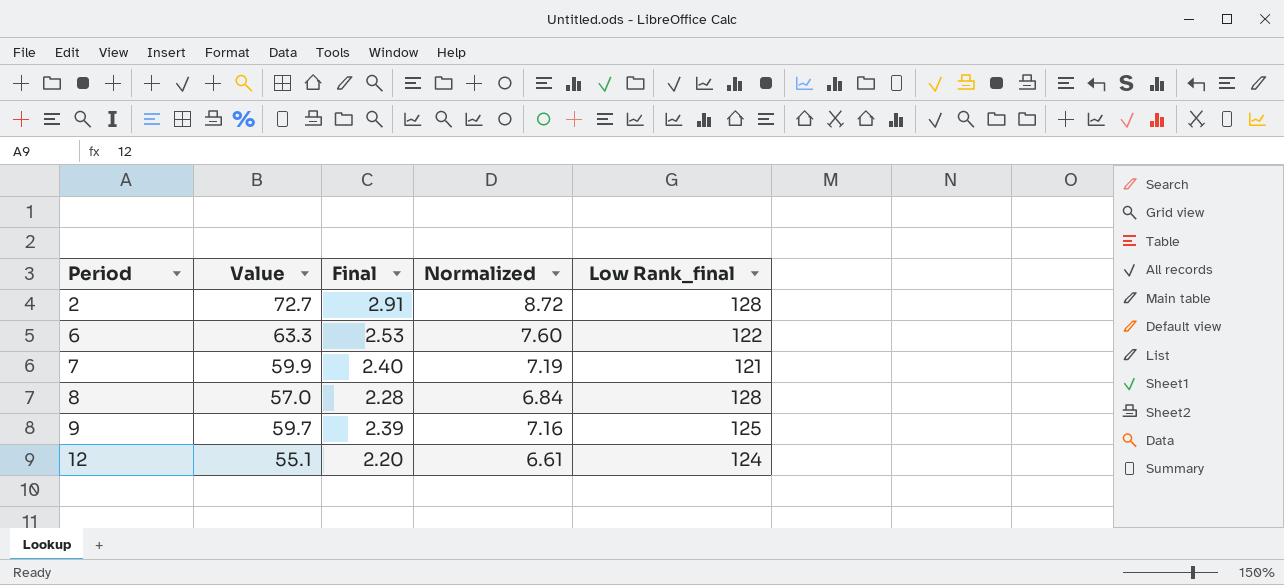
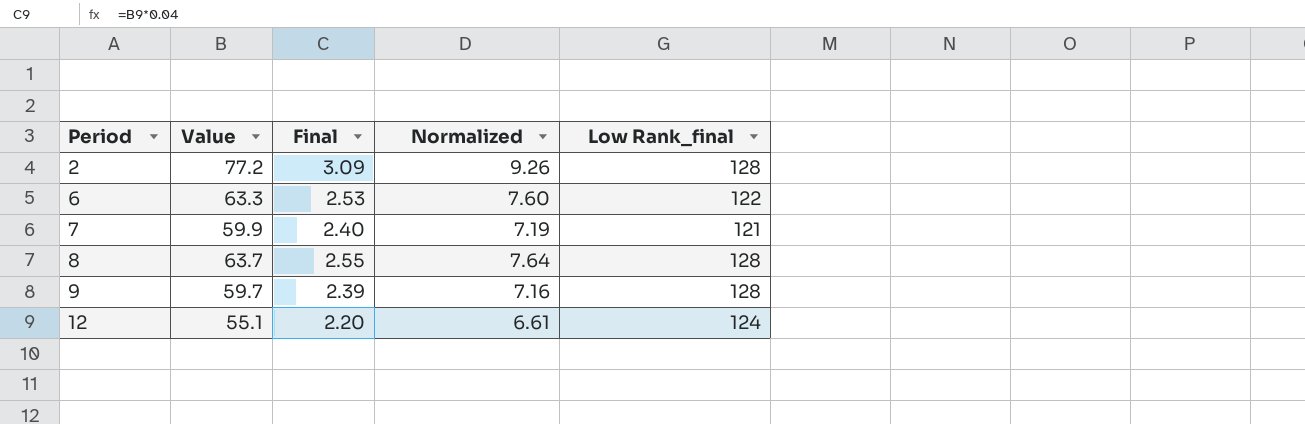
2 | Value: 72.7 -> 77.2
2 | Final: 2.91 -> 3.09
2 | Normalized: 8.72 -> 9.26
8 | Value: 57.0 -> 63.7
8 | Final: 2.28 -> 2.55
8 | Normalized: 6.84 -> 7.64
9 | Low Rank_final: 125 -> 128

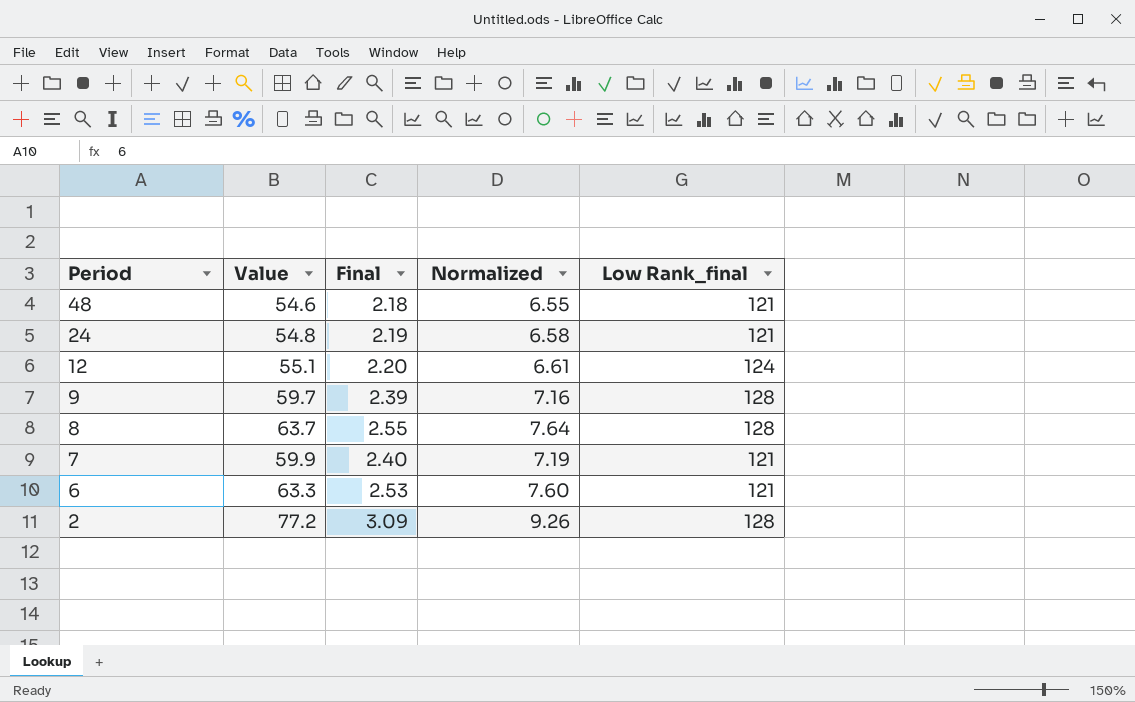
row order: Period ascending -> Period descending
row 48: none -> 54.6 | 2.18 | 6.55 | 121
row 24: none -> 54.8 | 2.19 | 6.58 | 121
6 | Low Rank_final: 122 -> 121

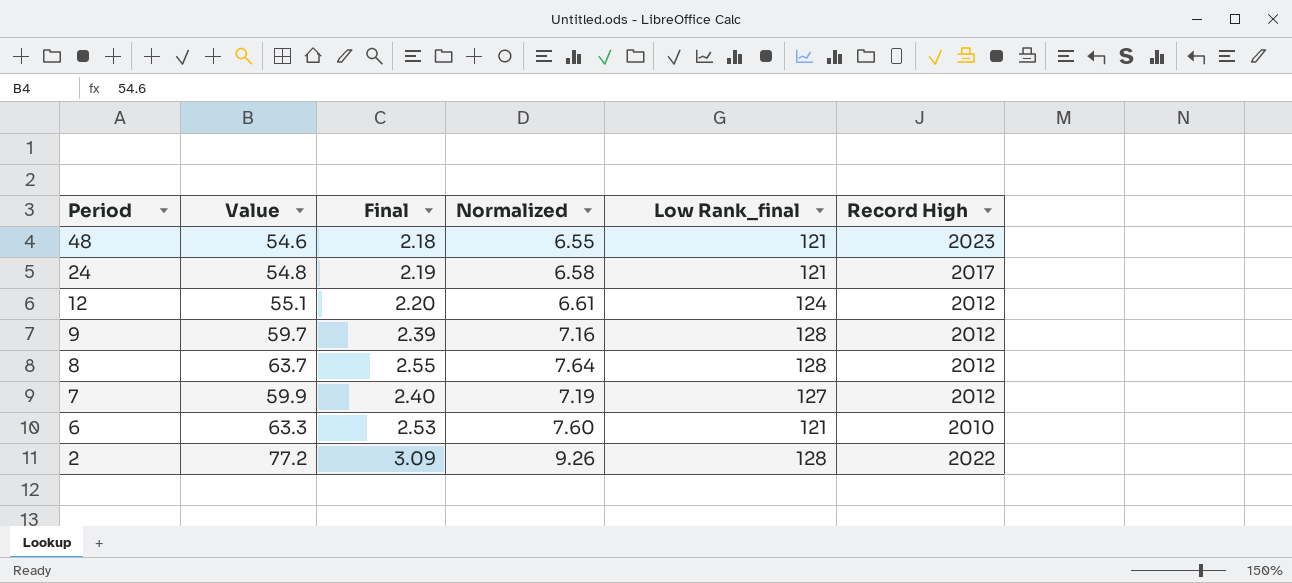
column Record High | position: none -> 6
7 | Low Rank_final: 121 -> 127

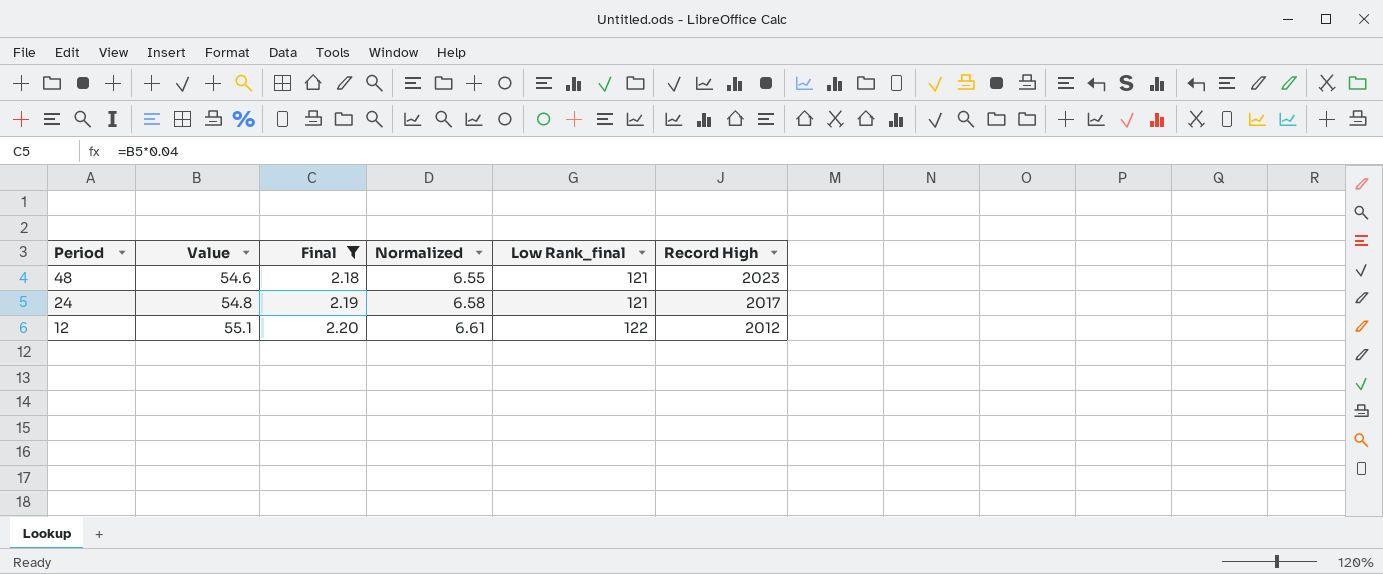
filter: none -> Final <= 2.20
12 | Low Rank_final: 124 -> 122

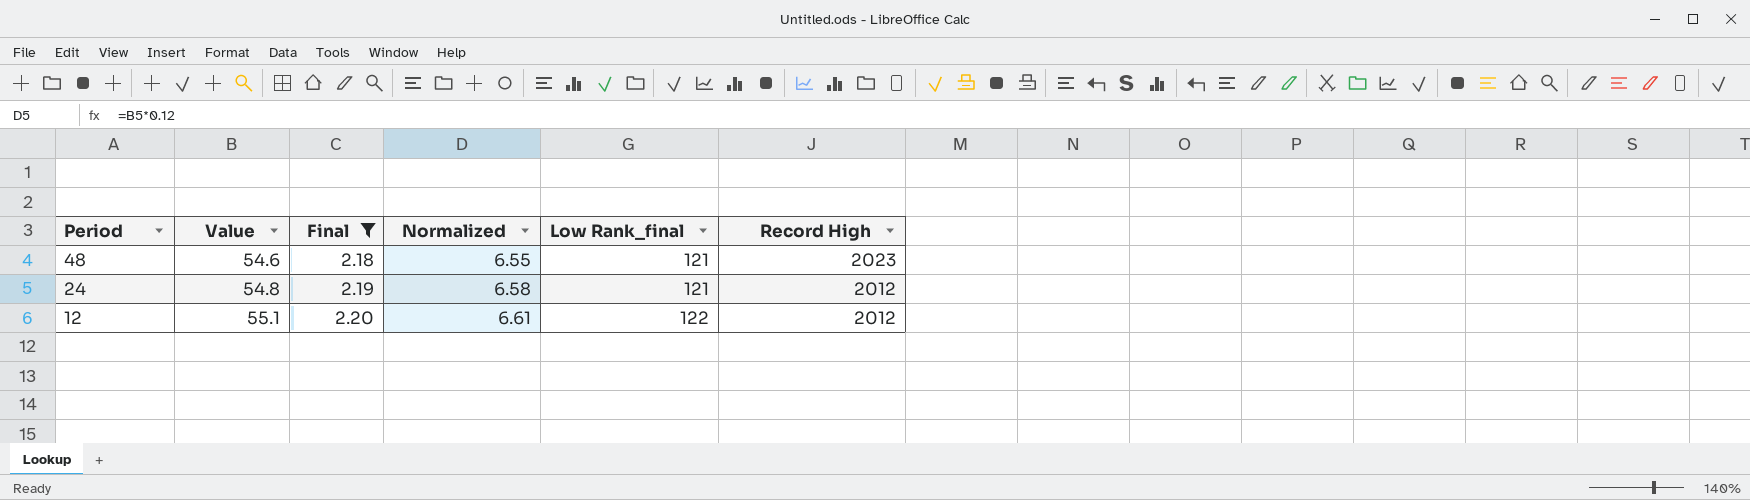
24 | Record High: 2017 -> 2012

